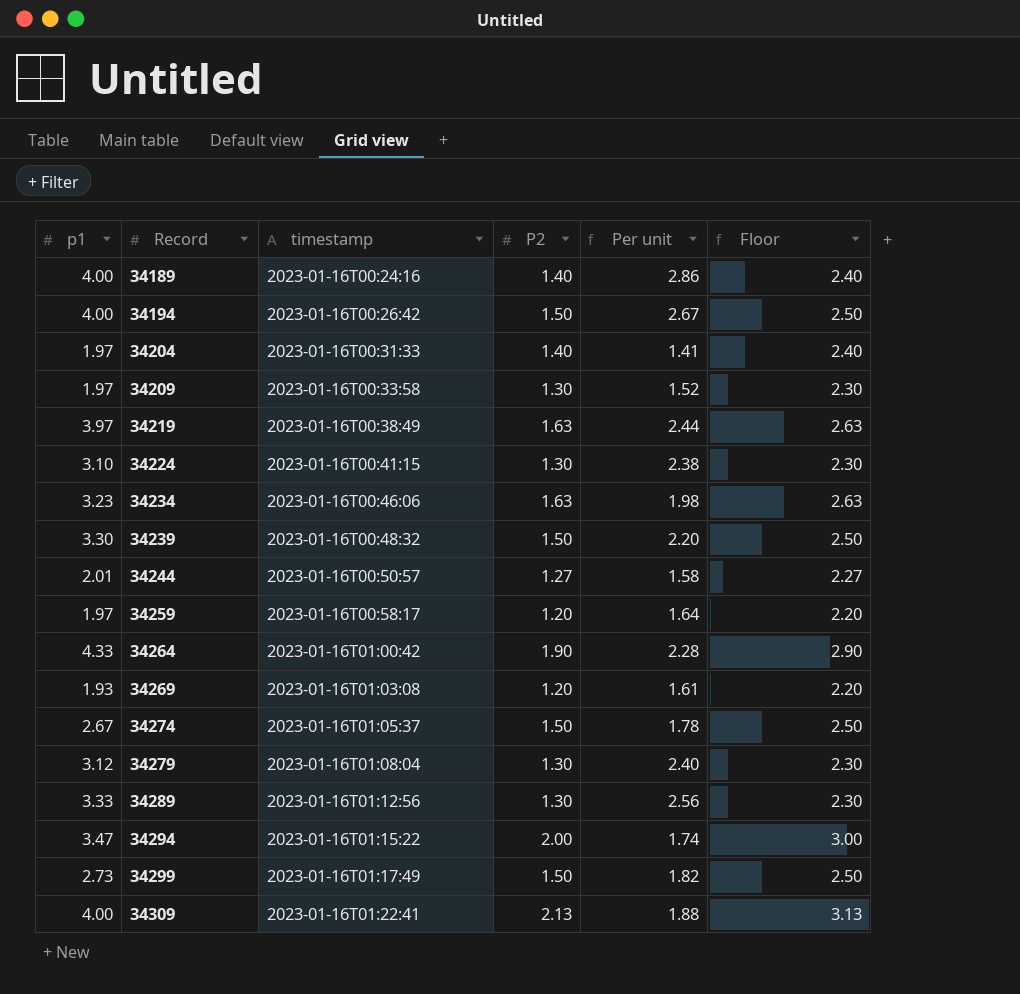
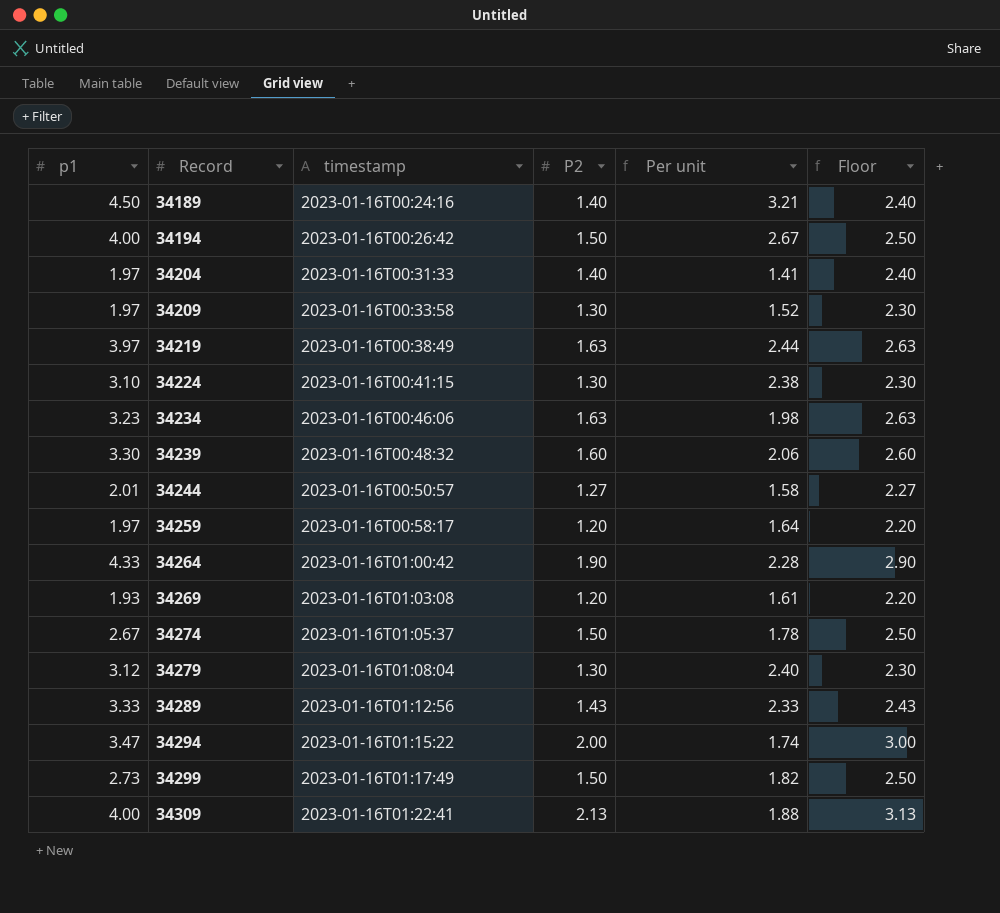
34189 | p1: 4.00 -> 4.50
34189 | Per unit: 2.86 -> 3.21
34239 | P2: 1.50 -> 1.60
34239 | Per unit: 2.20 -> 2.06
34239 | Floor: 2.50 -> 2.60
34289 | P2: 1.30 -> 1.43
34289 | Per unit: 2.56 -> 2.33
34289 | Floor: 2.30 -> 2.43

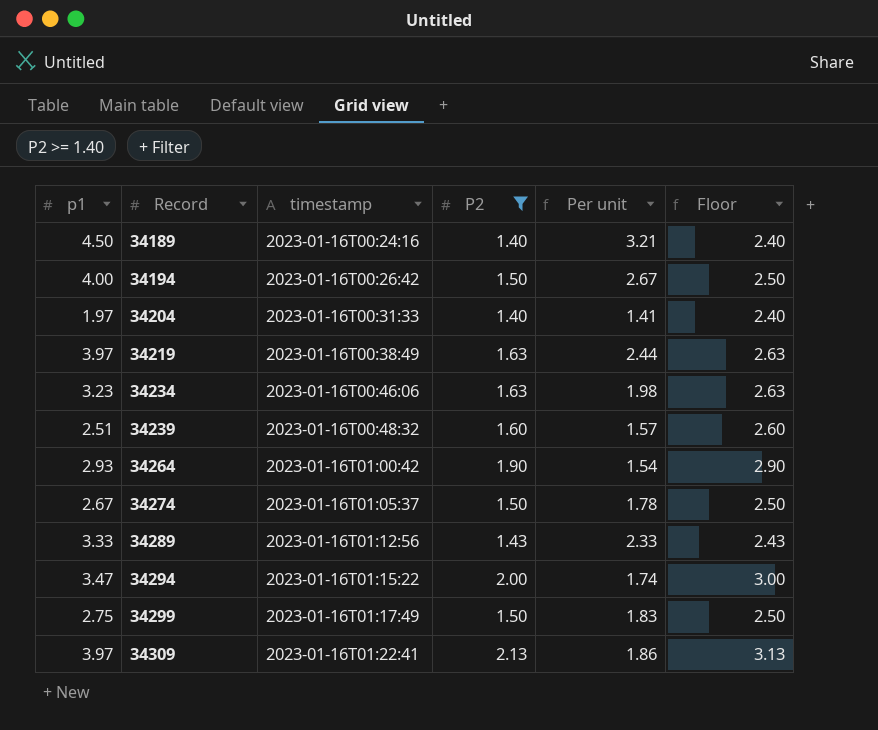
filter: none -> P2 >= 1.40
34239 | p1: 3.30 -> 2.51
34239 | Per unit: 2.06 -> 1.57
34264 | p1: 4.33 -> 2.93
34264 | Per unit: 2.28 -> 1.54
34299 | p1: 2.73 -> 2.75
34299 | Per unit: 1.82 -> 1.83
34309 | p1: 4.00 -> 3.97
34309 | Per unit: 1.88 -> 1.86

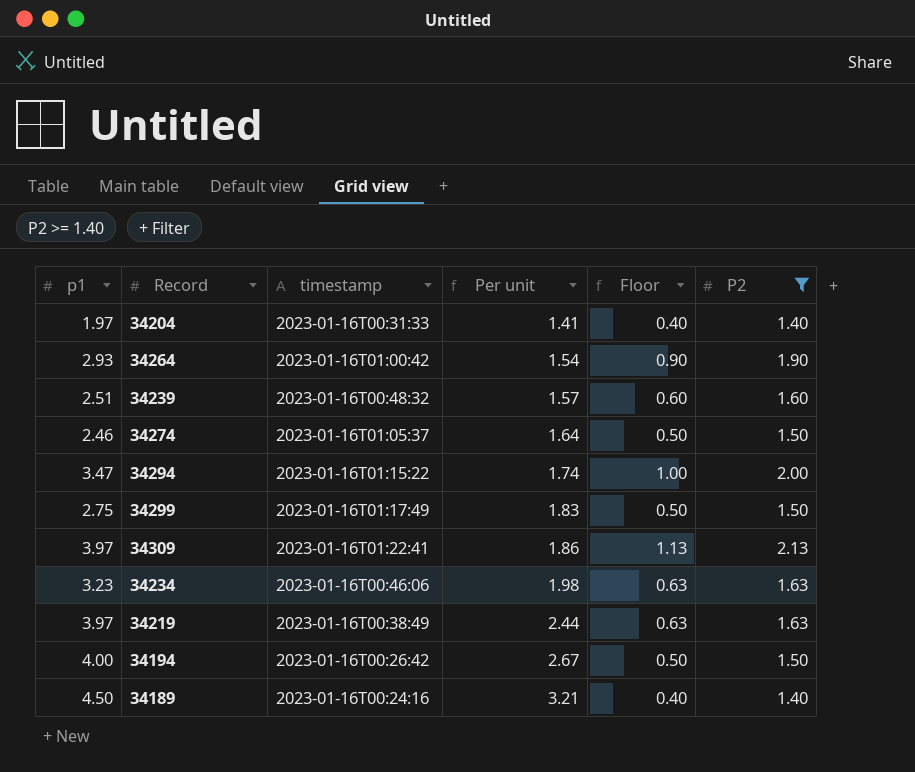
row order: Record ascending -> Per unit ascending
column Floor | formula: [P2] + 1 -> [P2] - 1
column P2 | position: 4 -> 6
row 34289: 3.33 | 2023-01-16T01:12:56 | 1.43 | 2.33 | 2.43 -> none
34274 | p1: 2.67 -> 2.46
34274 | Per unit: 1.78 -> 1.64

